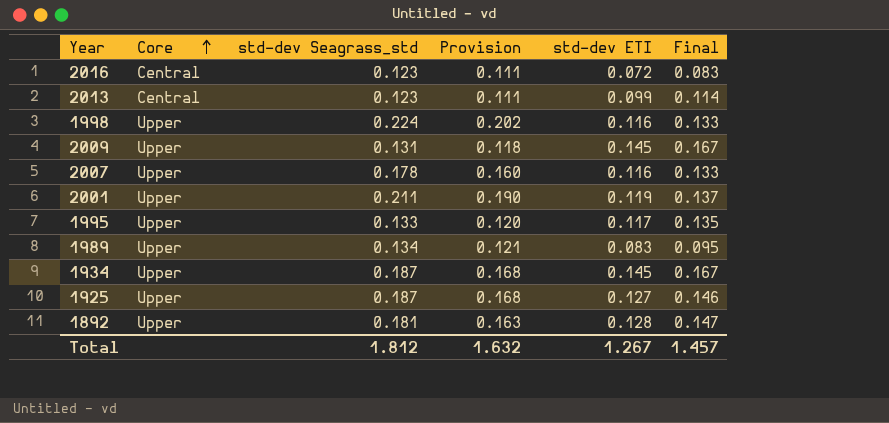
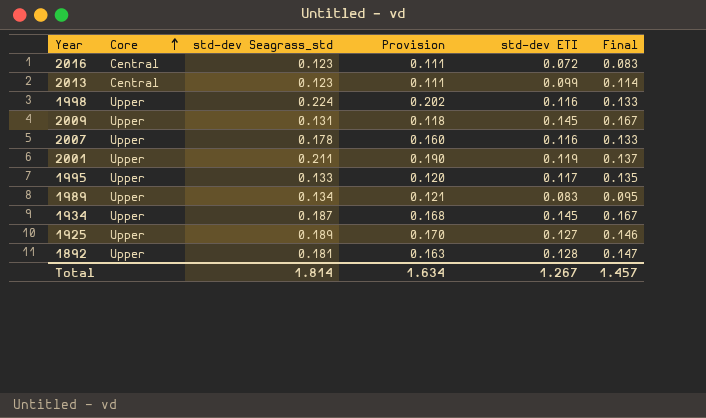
1925 | std-dev Seagrass_std: 0.187 -> 0.189
1925 | Provision: 0.168 -> 0.170
Total | std-dev Seagrass_std: 1.812 -> 1.814
Total | Provision: 1.632 -> 1.634

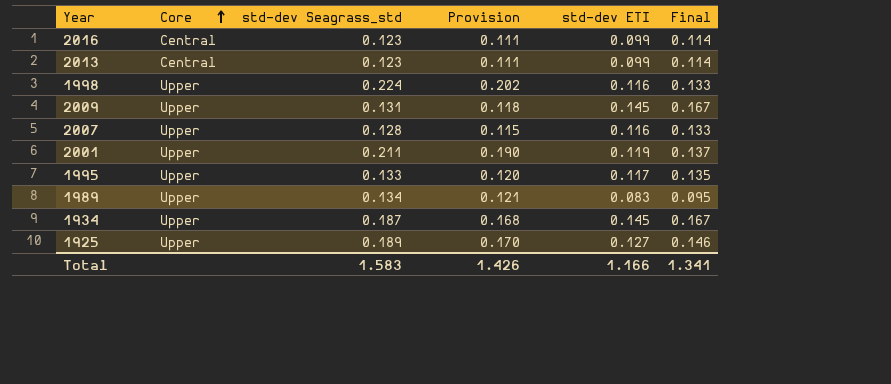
row 1892: Upper | 0.181 | 0.163 | 0.128 | 0.147 -> none
2016 | std-dev ETI: 0.072 -> 0.099
2016 | Final: 0.083 -> 0.114
2007 | std-dev Seagrass_std: 0.178 -> 0.128
2007 | Provision: 0.160 -> 0.115
Total | std-dev Seagrass_std: 1.814 -> 1.583
Total | Provision: 1.634 -> 1.426
Total | std-dev ETI: 1.267 -> 1.166
Total | Final: 1.457 -> 1.341

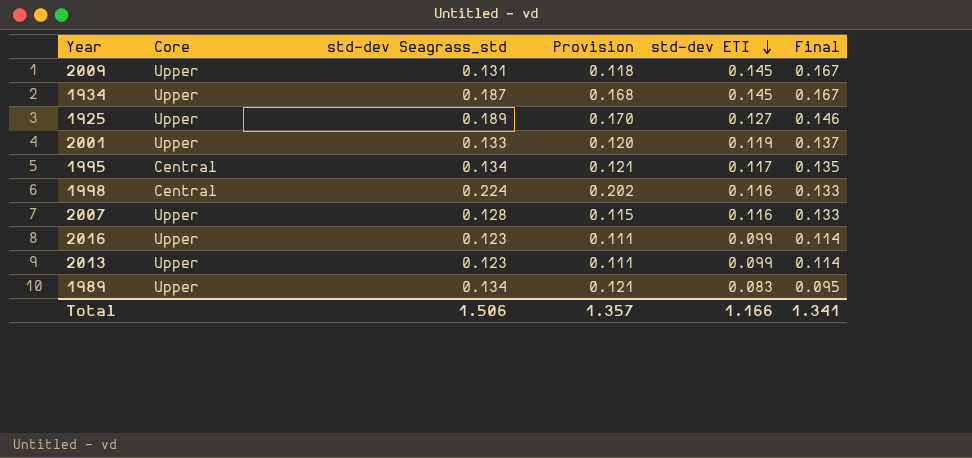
row order: Core ascending -> std-dev ETI descending
2001 | std-dev Seagrass_std: 0.211 -> 0.133
2001 | Provision: 0.190 -> 0.120
1995 | Core: Upper -> Central
1995 | std-dev Seagrass_std: 0.133 -> 0.134
1995 | Provision: 0.120 -> 0.121
1998 | Core: Upper -> Central
2016 | Core: Central -> Upper
2013 | Core: Central -> Upper
Total | std-dev Seagrass_std: 1.583 -> 1.506
Total | Provision: 1.426 -> 1.357

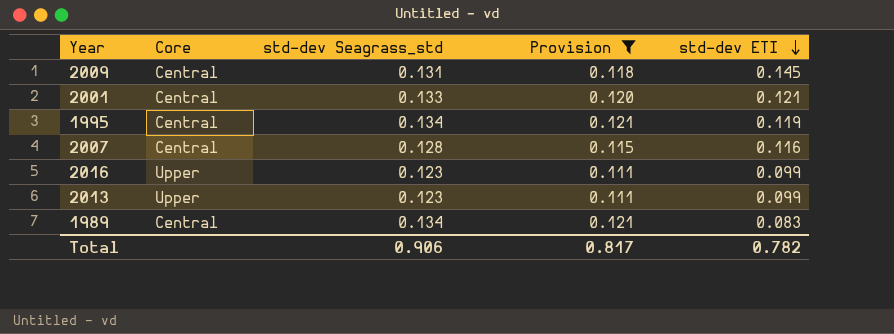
filter: none -> Provision <= 0.121
column Final | formula: [std-dev ETI] * 1.15 -> none
2009 | Core: Upper -> Central
2001 | Core: Upper -> Central
2001 | std-dev ETI: 0.119 -> 0.121
1995 | std-dev ETI: 0.117 -> 0.119
2007 | Core: Upper -> Central
1989 | Core: Upper -> Central
Total | std-dev Seagrass_std: 1.506 -> 0.906
Total | Provision: 1.357 -> 0.817
Total | std-dev ETI: 1.166 -> 0.782

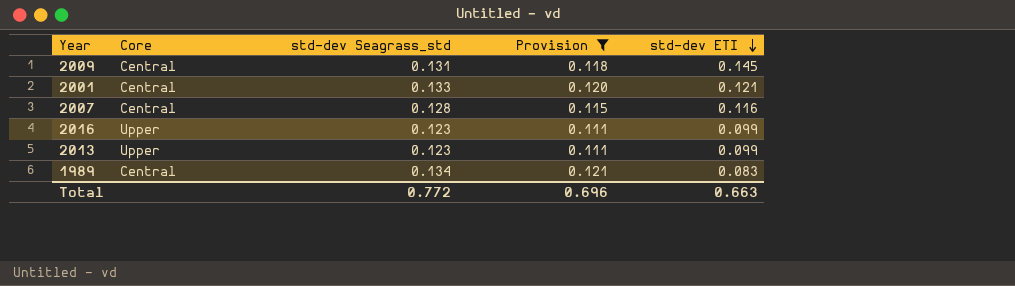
row 1995: Central | 0.134 | 0.121 | 0.119 -> none
Total | std-dev Seagrass_std: 0.906 -> 0.772
Total | Provision: 0.817 -> 0.696
Total | std-dev ETI: 0.782 -> 0.663

